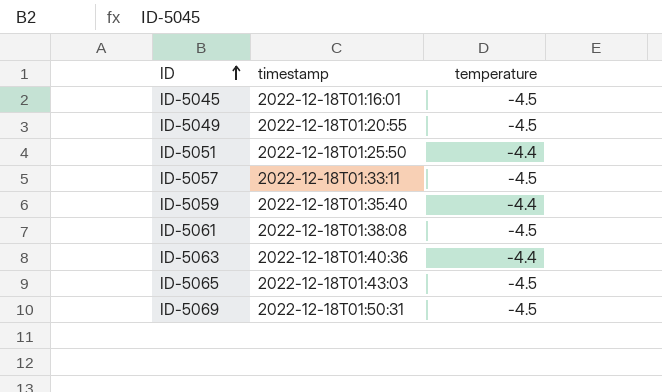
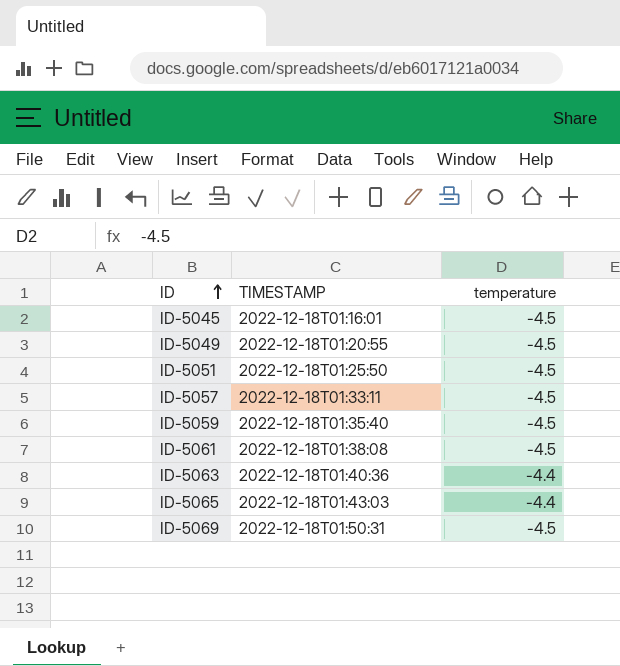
column name: timestamp -> TIMESTAMP
ID-5051 | temperature: -4.4 -> -4.5
ID-5059 | temperature: -4.4 -> -4.5
ID-5065 | temperature: -4.5 -> -4.4

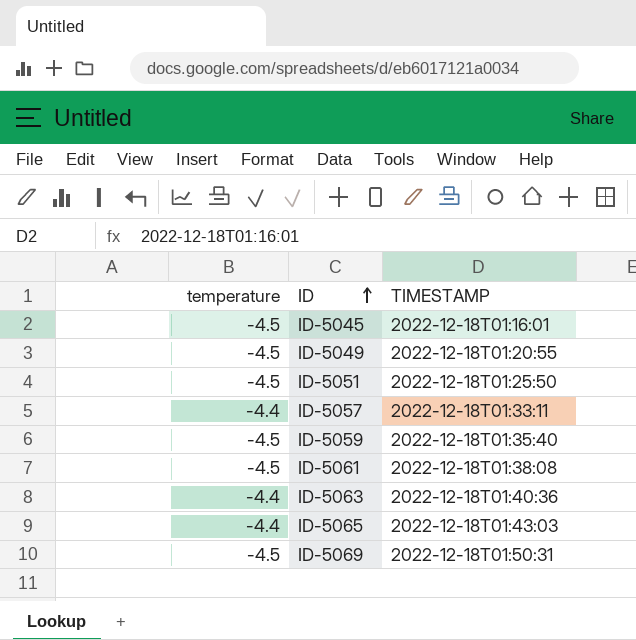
column temperature | position: 3 -> 1
ID-5057 | temperature: -4.5 -> -4.4

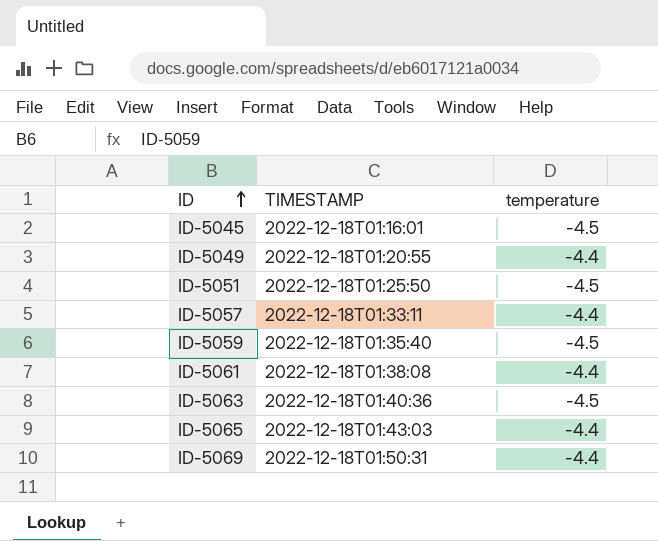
column temperature | position: 1 -> 3
ID-5049 | temperature: -4.5 -> -4.4
ID-5061 | temperature: -4.5 -> -4.4
ID-5063 | temperature: -4.4 -> -4.5
ID-5069 | temperature: -4.5 -> -4.4

